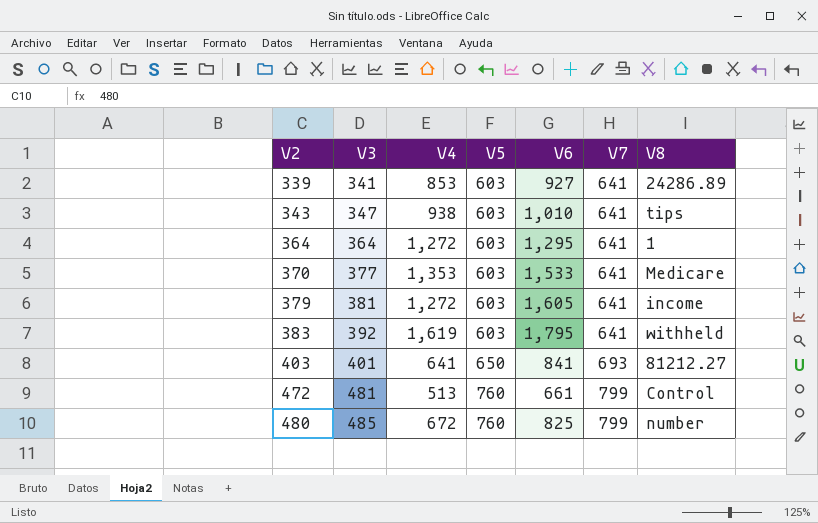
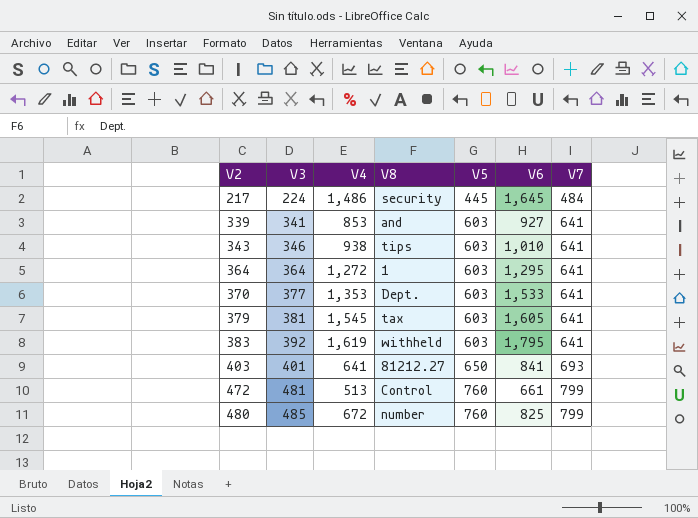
column V8 | position: 7 -> 4
row 217: none -> 224 | 1,486 | security | 445 | 1,645 | 484
339 | V8: 24286.89 -> and
343 | V3: 347 -> 346
370 | V8: Medicare -> Dept.
379 | V4: 1,272 -> 1,545
379 | V8: income -> tax

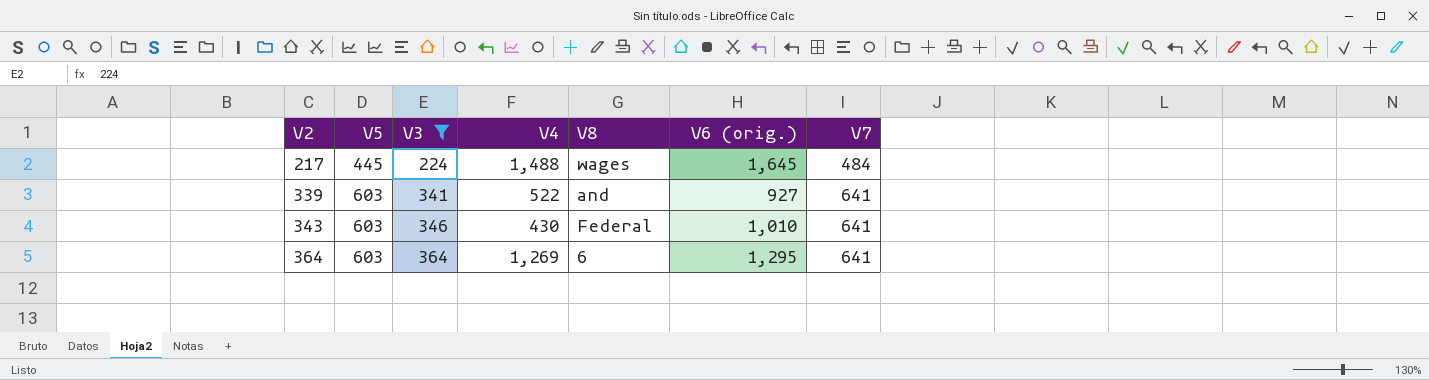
filter: none -> V3 <= 364
column V5 | position: 5 -> 2
column name: V6 -> V6 (orig.)
217 | V4: 1,486 -> 1,488
217 | V8: security -> wages
339 | V4: 853 -> 522
343 | V4: 938 -> 430
343 | V8: tips -> Federal
364 | V4: 1,272 -> 1,269
364 | V8: 1 -> 6

